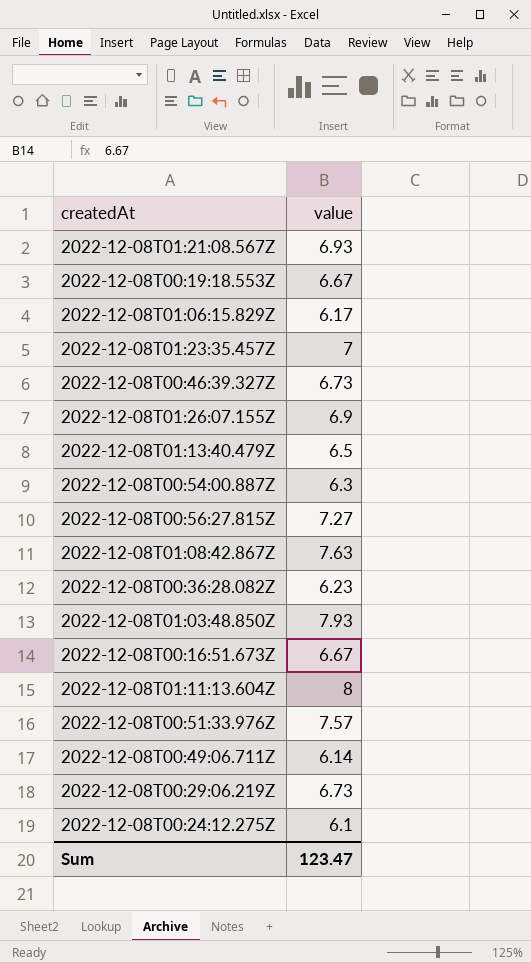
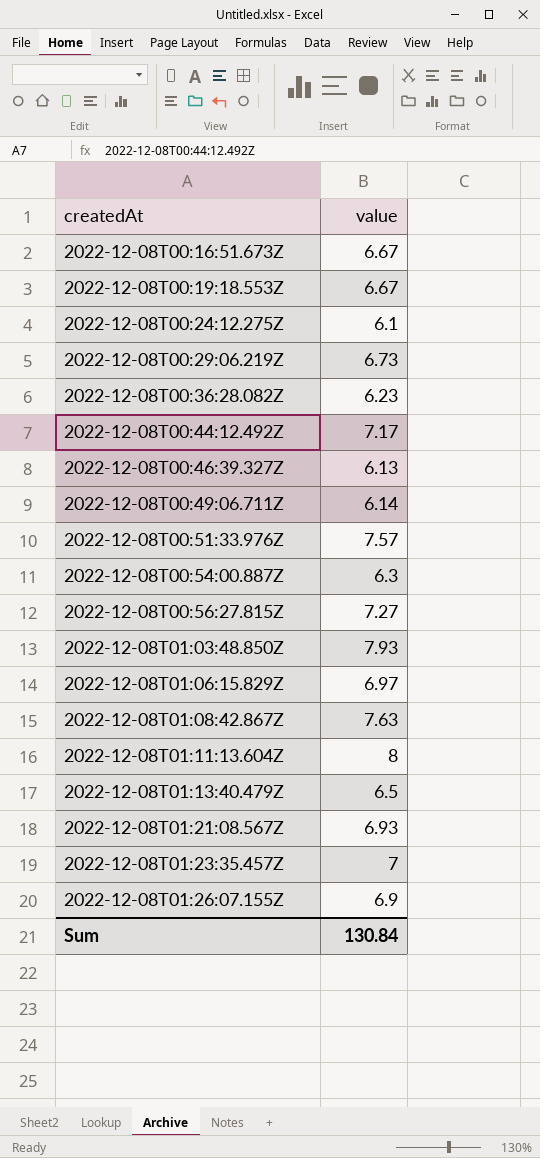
row order: none -> createdAt ascending
row 2022-12-08T00:44:12.492Z: none -> 7.17
2022-12-08T00:46:39.327Z | value: 6.73 -> 6.13
2022-12-08T01:06:15.829Z | value: 6.17 -> 6.97
Sum | value: 123.47 -> 130.84

